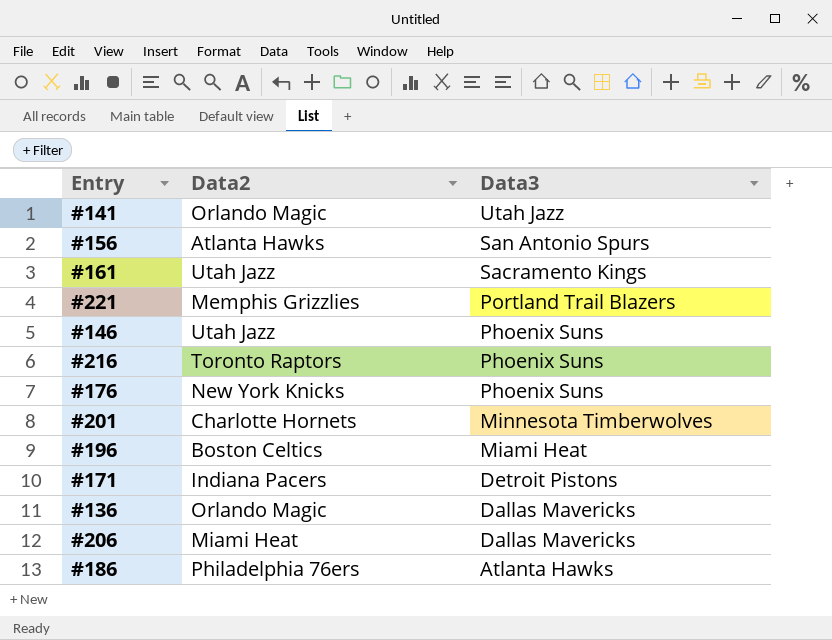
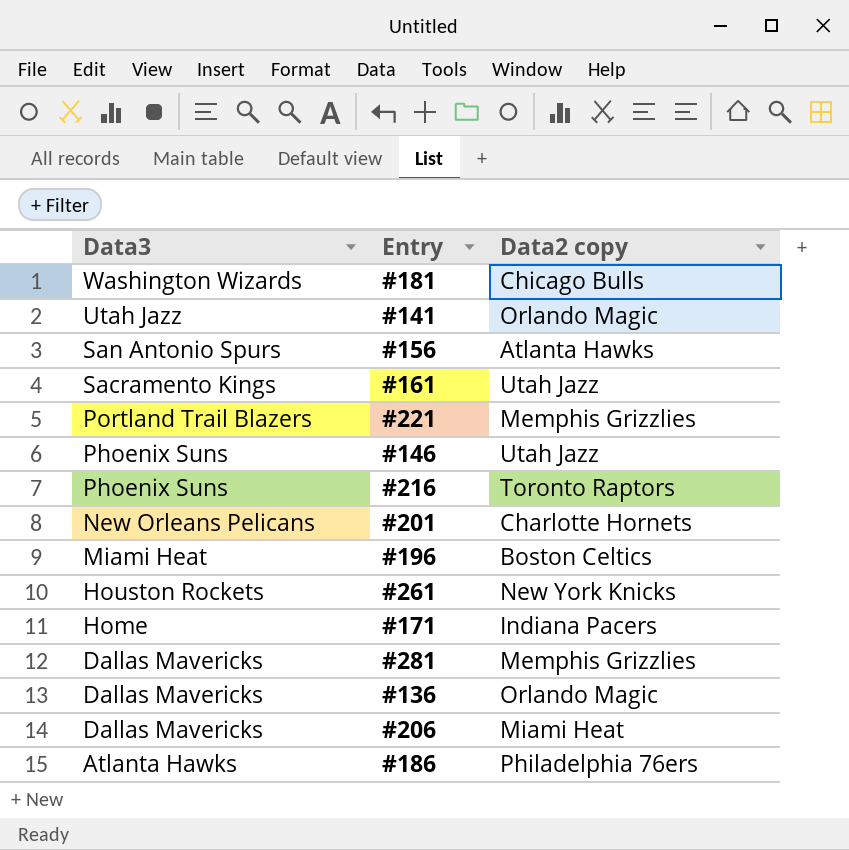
column Data3 | position: 3 -> 1
column name: Data2 -> Data2 copy
row #176: New York Knicks | Phoenix Suns -> none
row #181: none -> Washington Wizards | Chicago Bulls
#201 | Data3: Minnesota Timberwolves -> New Orleans Pelicans
row #261: none -> Houston Rockets | New York Knicks
#171 | Data3: Detroit Pistons -> Home
row #281: none -> Dallas Mavericks | Memphis Grizzlies

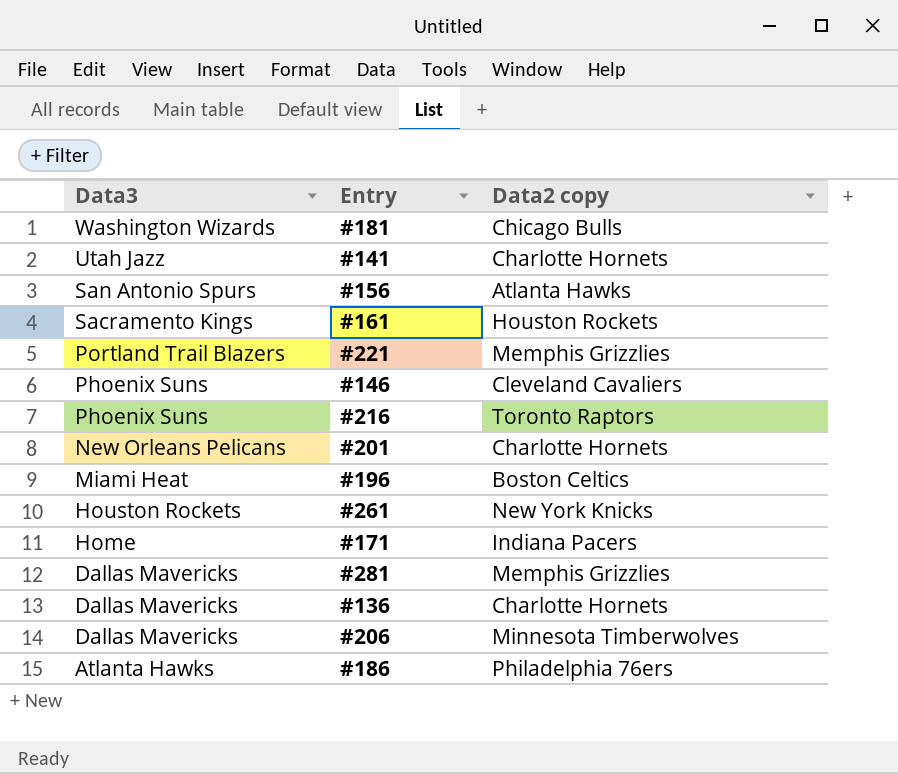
#141 | Data2 copy: Orlando Magic -> Charlotte Hornets
#161 | Data2 copy: Utah Jazz -> Houston Rockets
#146 | Data2 copy: Utah Jazz -> Cleveland Cavaliers
#136 | Data2 copy: Orlando Magic -> Charlotte Hornets
#206 | Data2 copy: Miami Heat -> Minnesota Timberwolves

